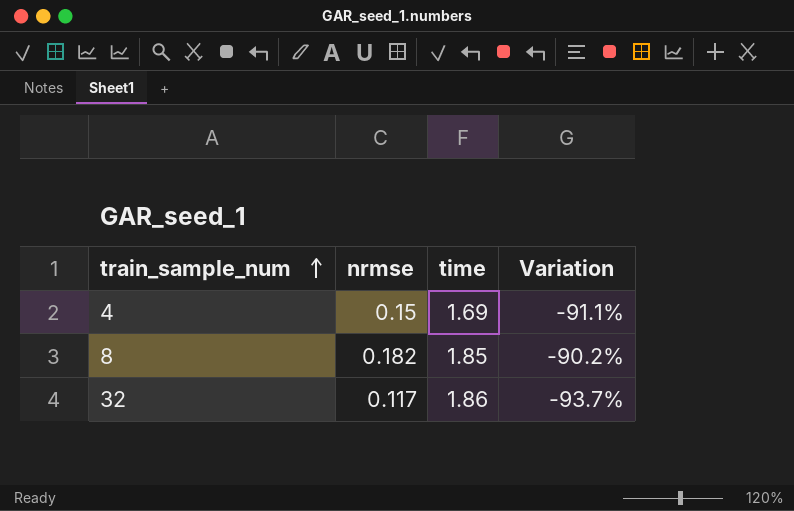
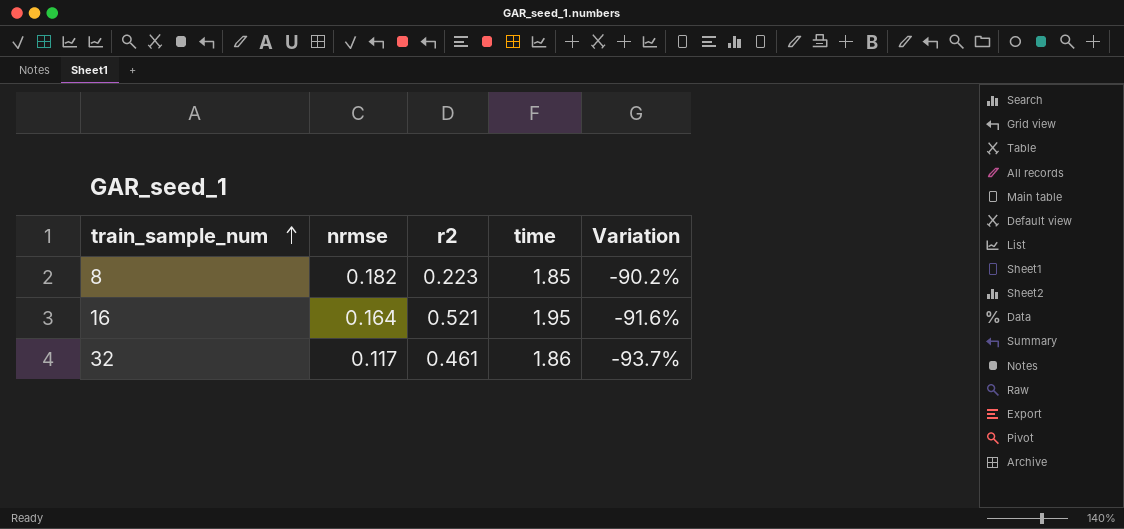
column r2 | position: none -> 3
row 4: 0.15 | 1.69 | -91.1% -> none
row 16: none -> 0.164 | 0.521 | 1.95 | -91.6%

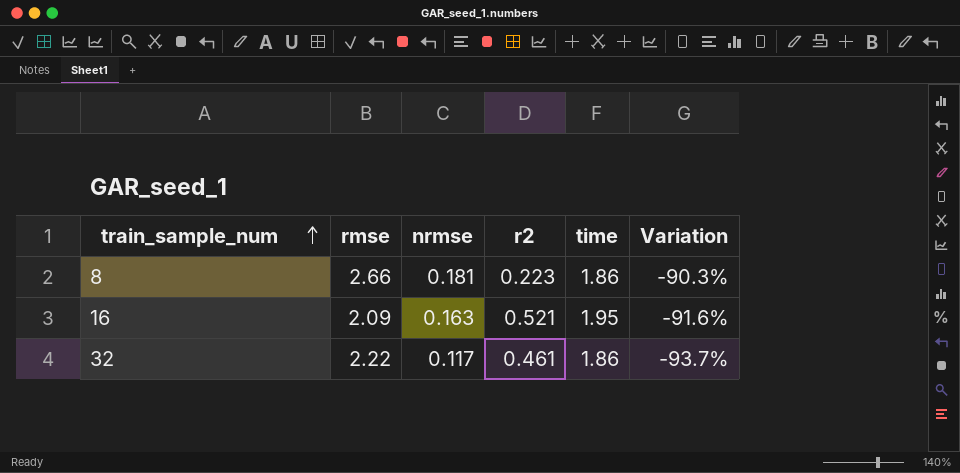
column rmse | position: none -> 2
8 | nrmse: 0.182 -> 0.181
8 | time: 1.85 -> 1.86
8 | Variation: -90.2% -> -90.3%
16 | nrmse: 0.164 -> 0.163

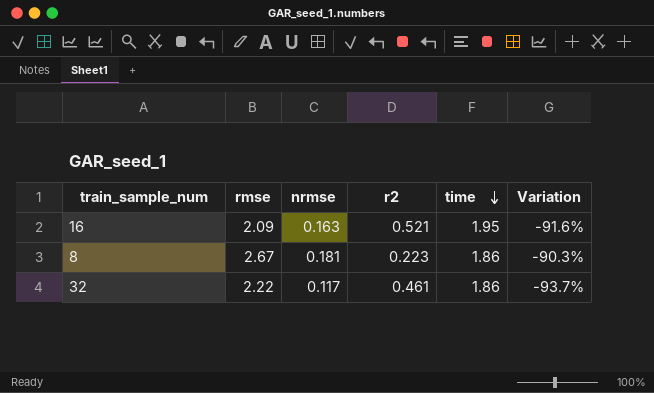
row order: train_sample_num ascending -> time descending
8 | rmse: 2.66 -> 2.67

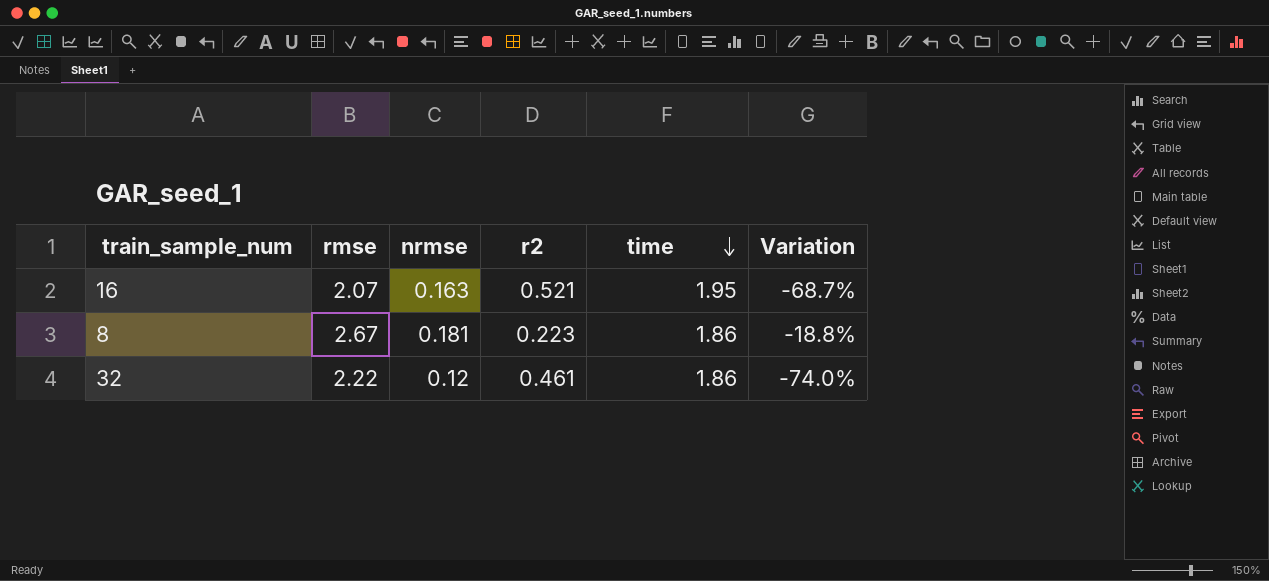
column Variation | formula: ([nrmse] - [time]) / [time] -> ([nrmse] - [r2]) / [r2]
16 | rmse: 2.09 -> 2.07
32 | nrmse: 0.117 -> 0.12

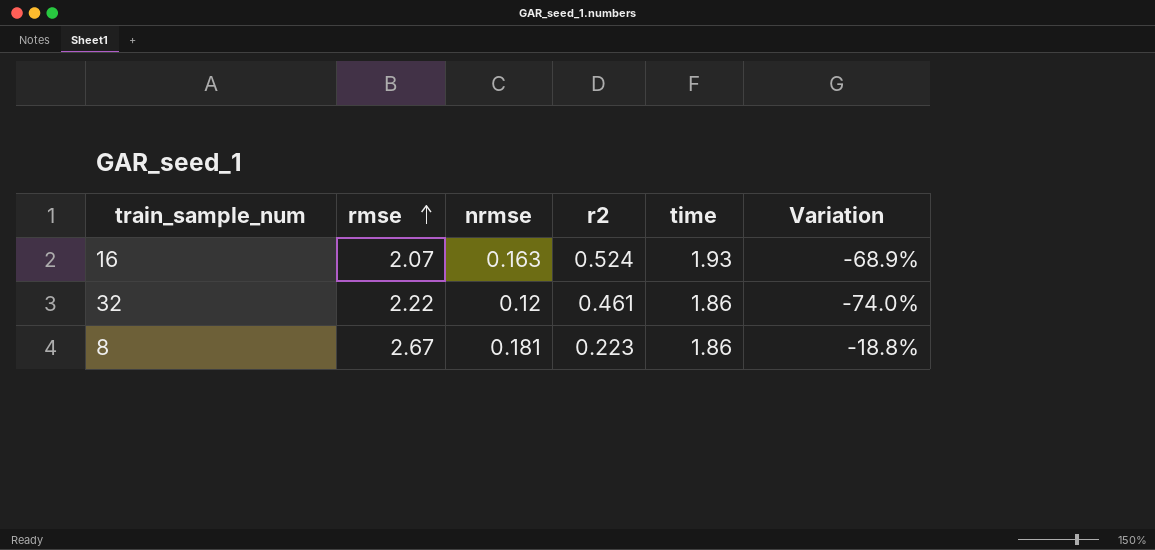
row order: time descending -> rmse ascending
16 | r2: 0.521 -> 0.524
16 | time: 1.95 -> 1.93
16 | Variation: -68.7% -> -68.9%

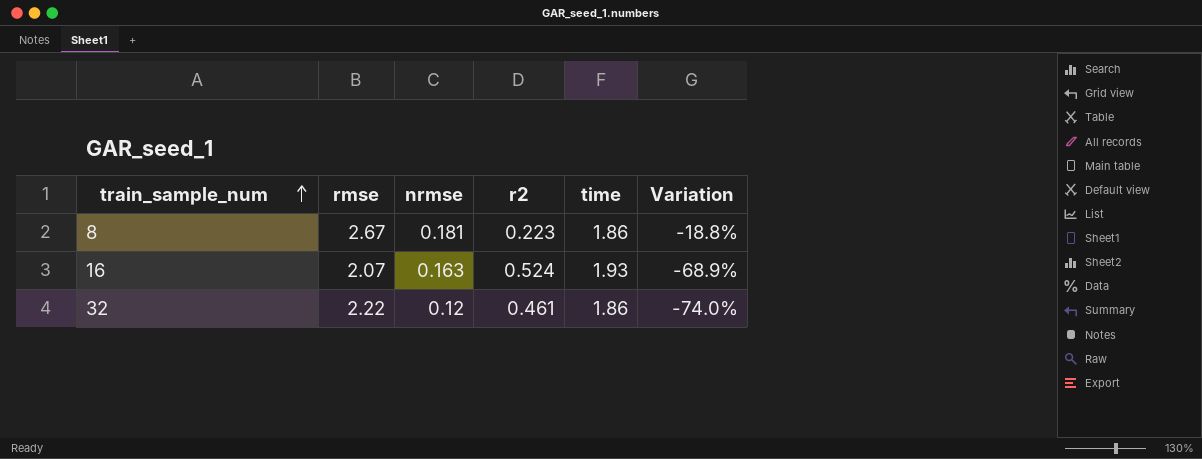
row order: rmse ascending -> train_sample_num ascending

